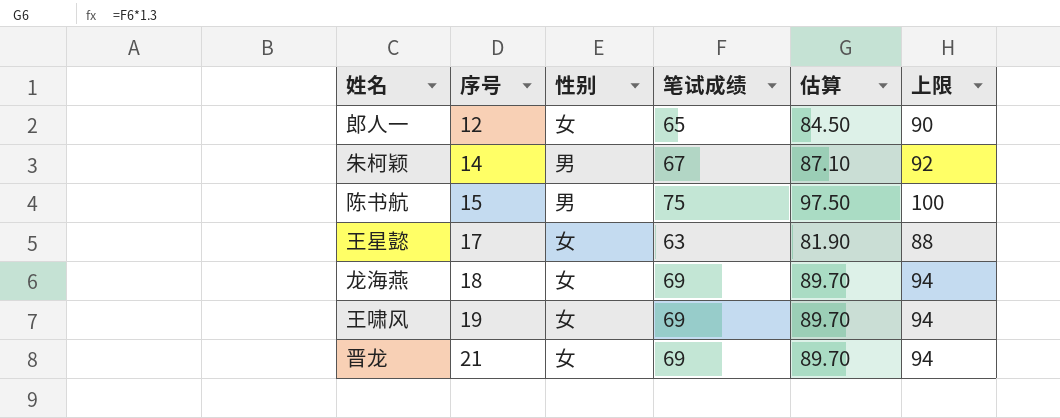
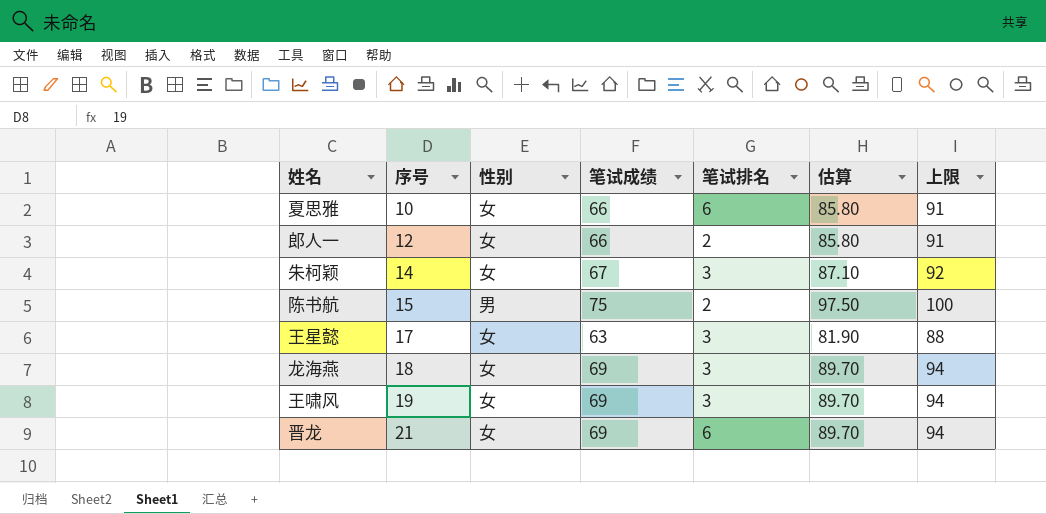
column 笔试排名 | position: none -> 5
row 夏思雅: none -> 10 | 女 | 66 | 6 | 85.80 | 91
郎人一 | 笔试成绩: 65 -> 66
郎人一 | 估算: 84.50 -> 85.80
郎人一 | 上限: 90 -> 91
朱柯颖 | 性别: 男 -> 女

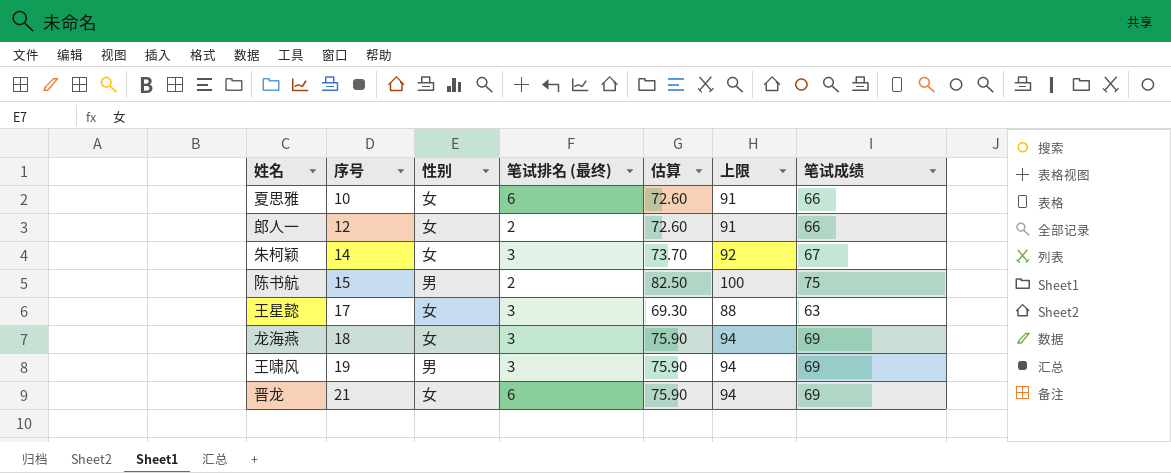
column name: 笔试排名 -> 笔试排名 (最终)
column 估算 | formula: [笔试成绩] * 1.3 -> [笔试成绩] * 1.1
column 笔试成绩 | position: 4 -> 7
王啸风 | 性别: 女 -> 男

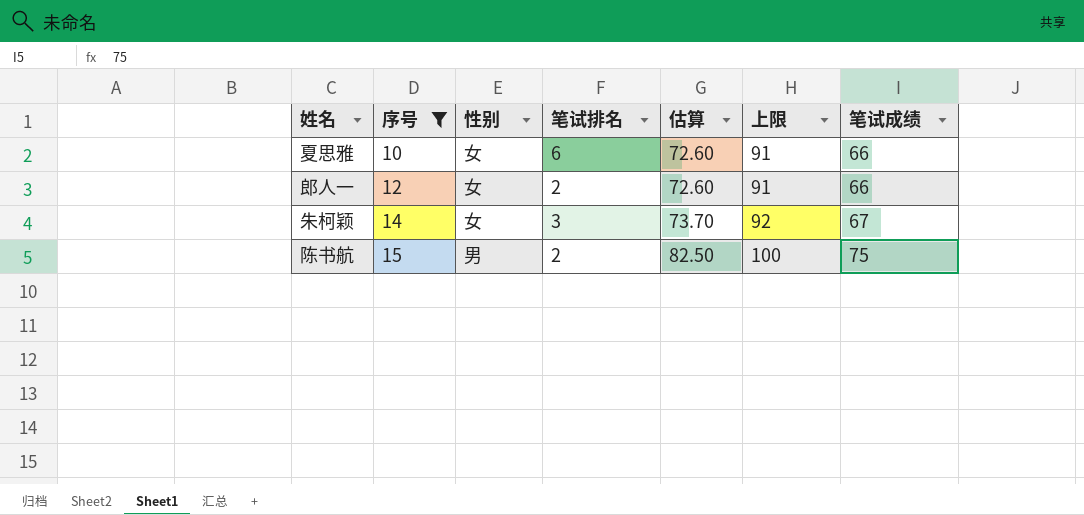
filter: none -> 序号 <= 15
column name: 笔试排名 (最终) -> 笔试排名

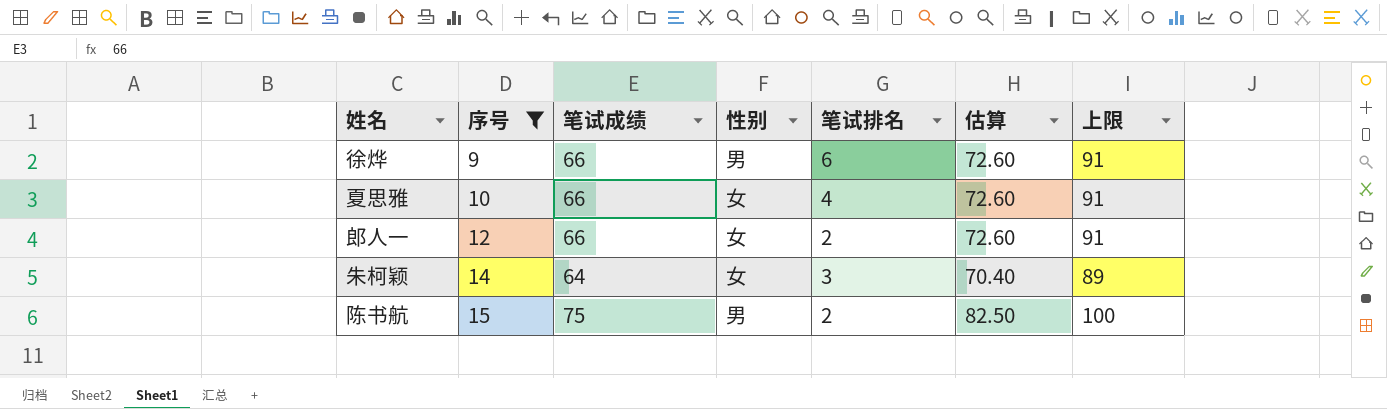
column 笔试成绩 | position: 7 -> 3
row 徐烨: none -> 9 | 66 | 男 | 6 | 72.60 | 91
夏思雅 | 笔试排名: 6 -> 4
朱柯颖 | 笔试成绩: 67 -> 64
朱柯颖 | 估算: 73.70 -> 70.40
朱柯颖 | 上限: 92 -> 89

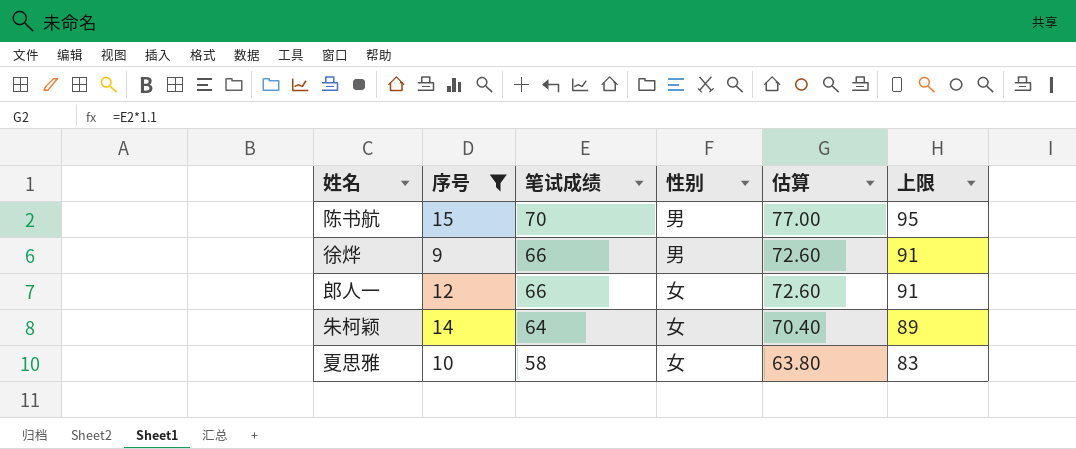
row order: 序号 ascending -> 笔试成绩 descending
column 笔试排名 | position: 5 -> none
陈书航 | 笔试成绩: 75 -> 70
陈书航 | 估算: 82.50 -> 77.00
陈书航 | 上限: 100 -> 95
夏思雅 | 笔试成绩: 66 -> 58
夏思雅 | 估算: 72.60 -> 63.80
夏思雅 | 上限: 91 -> 83

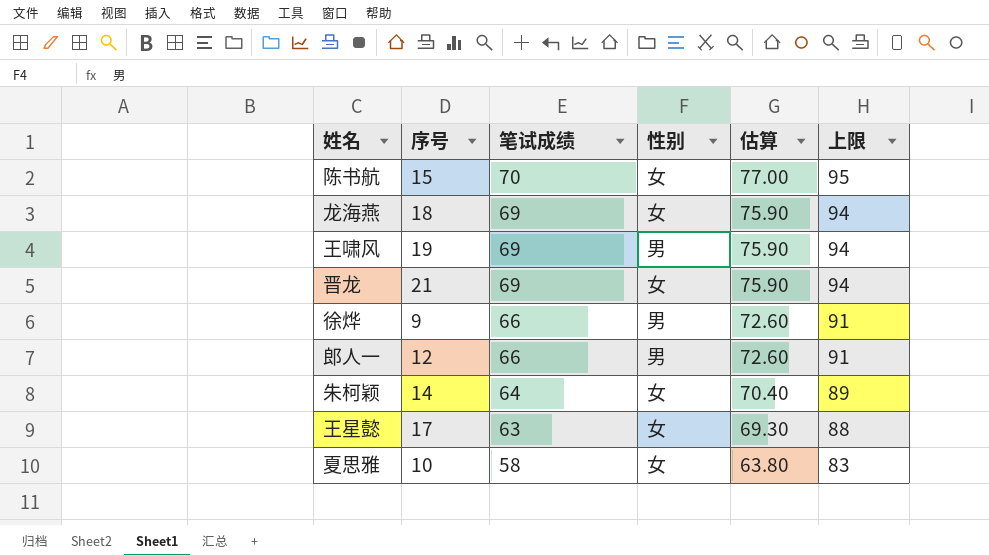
filter: 序号 <= 15 -> none
陈书航 | 性别: 男 -> 女
郎人一 | 性别: 女 -> 男

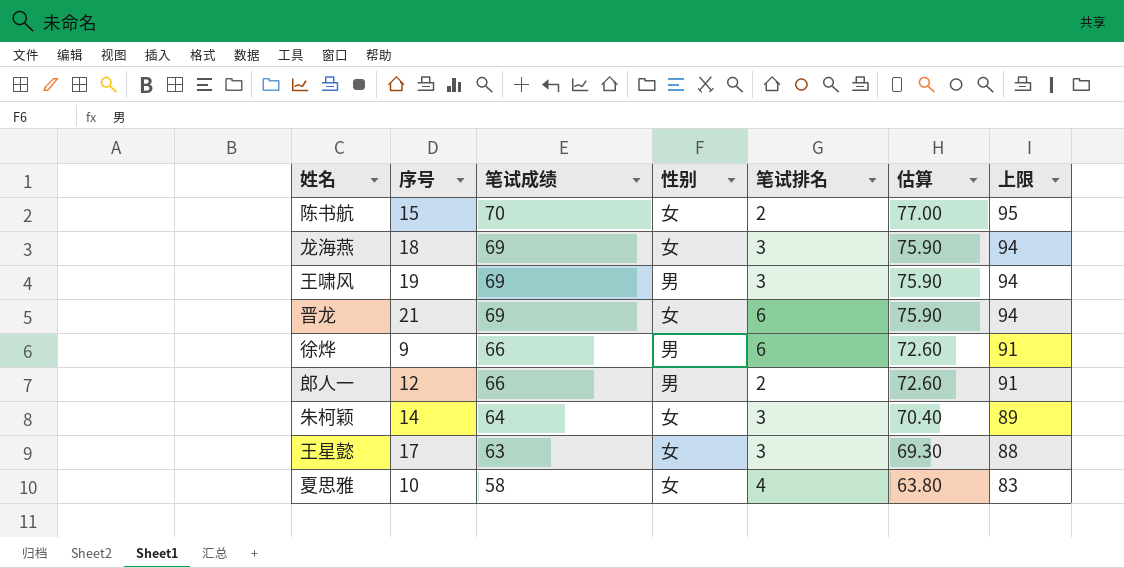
column 笔试排名 | position: none -> 5

